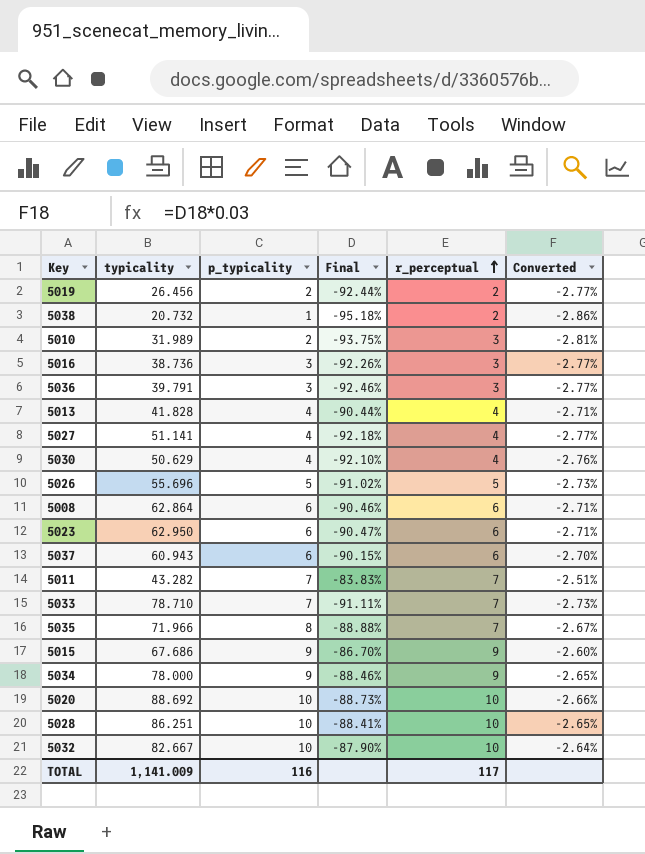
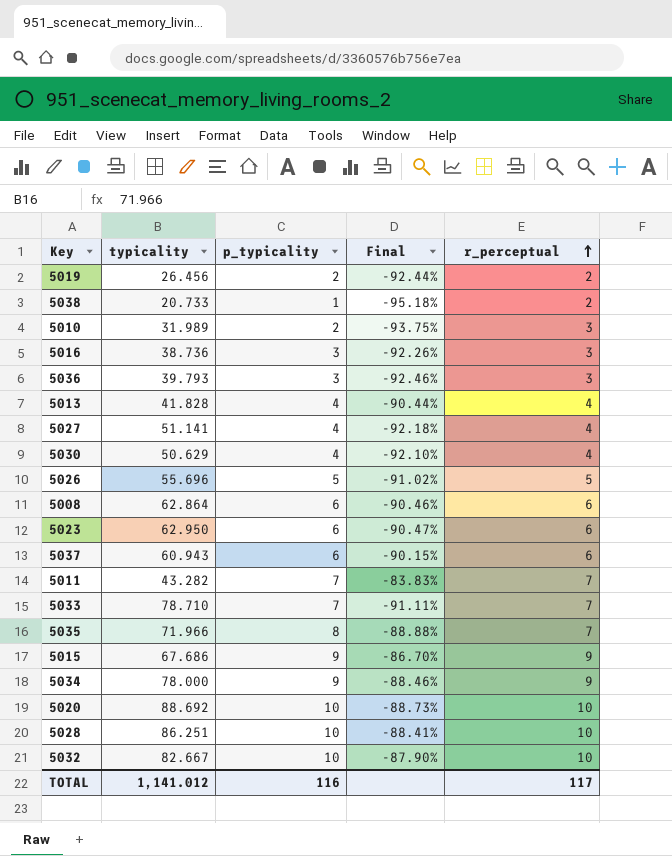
column Converted | formula: [Final] * 0.03 -> none
5038 | typicality: 20.732 -> 20.733
5036 | typicality: 39.791 -> 39.793
TOTAL | typicality: 1,141.009 -> 1,141.012

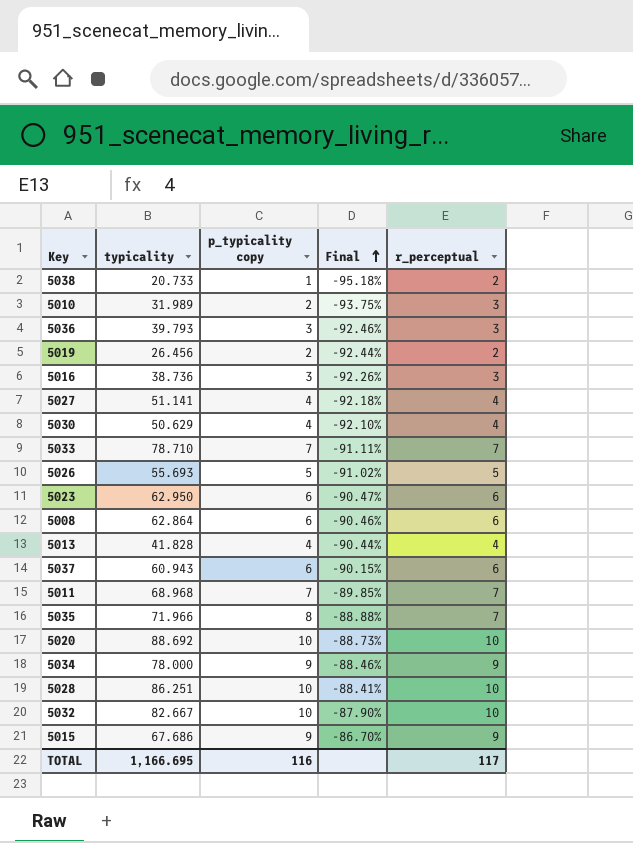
row order: r_perceptual ascending -> Final ascending
column name: p_typicality -> p_typicality copy
5026 | typicality: 55.696 -> 55.693
5011 | typicality: 43.282 -> 68.968
5011 | Final: -83.83% -> -89.85%
TOTAL | typicality: 1,141.012 -> 1,166.695

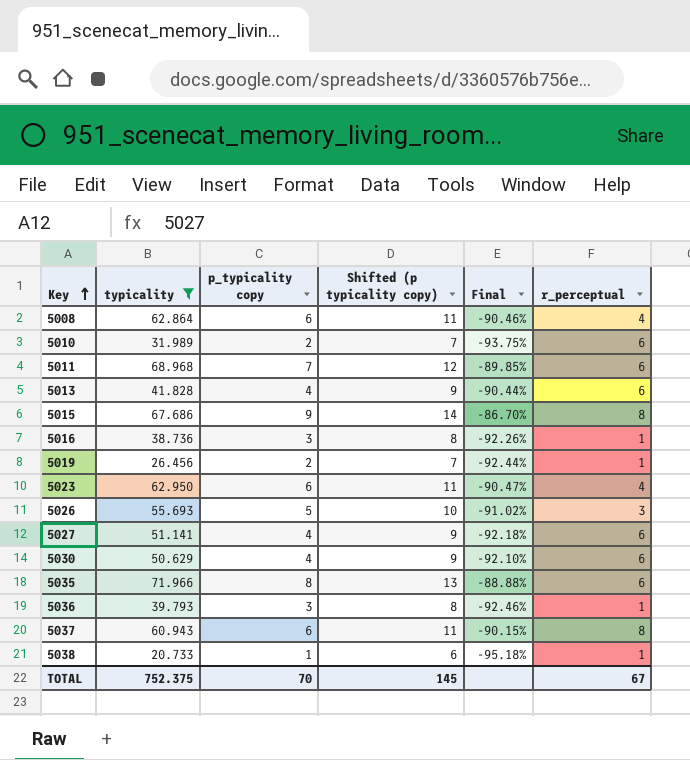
filter: none -> typicality <= 71.966
row order: Final ascending -> Key ascending
column Shifted (p typicality copy) | formula: none -> [p_typicality copy] + 5
5008 | r_perceptual: 6 -> 4
5010 | r_perceptual: 3 -> 6
5011 | r_perceptual: 7 -> 6
5013 | r_perceptual: 4 -> 6
5015 | r_perceptual: 9 -> 8
5016 | r_perceptual: 3 -> 1
5019 | r_perceptual: 2 -> 1
5023 | r_perceptual: 6 -> 4
5026 | r_perceptual: 5 -> 3
5027 | r_perceptual: 4 -> 6
5030 | r_perceptual: 4 -> 6
5035 | r_perceptual: 7 -> 6
5036 | r_perceptual: 3 -> 1
5037 | r_perceptual: 6 -> 8
5038 | r_perceptual: 2 -> 1
TOTAL | typicality: 1,166.695 -> 752.375
TOTAL | p_typicality copy: 116 -> 70
TOTAL | r_perceptual: 117 -> 67

